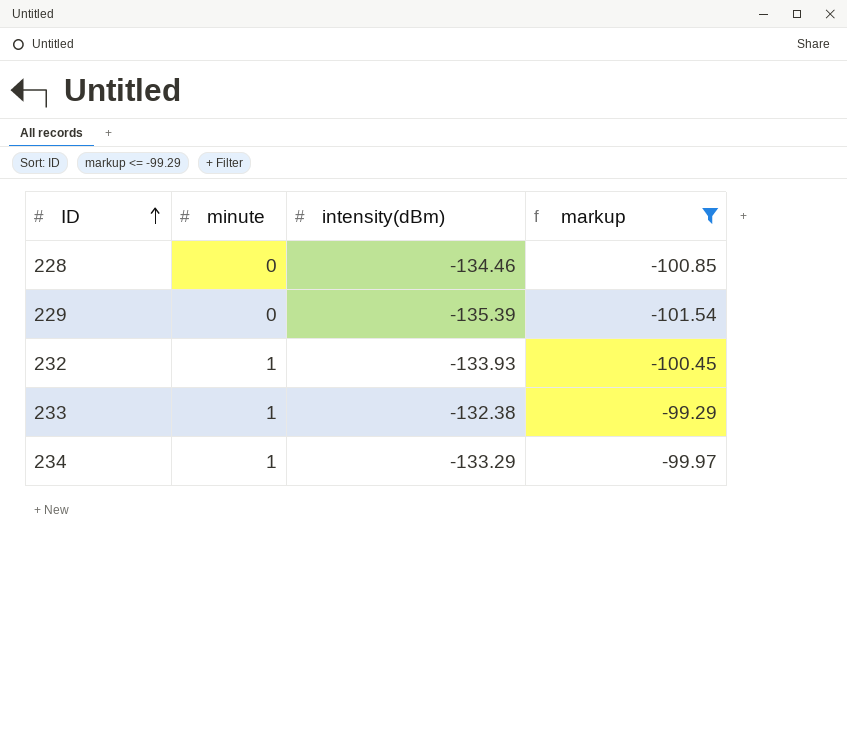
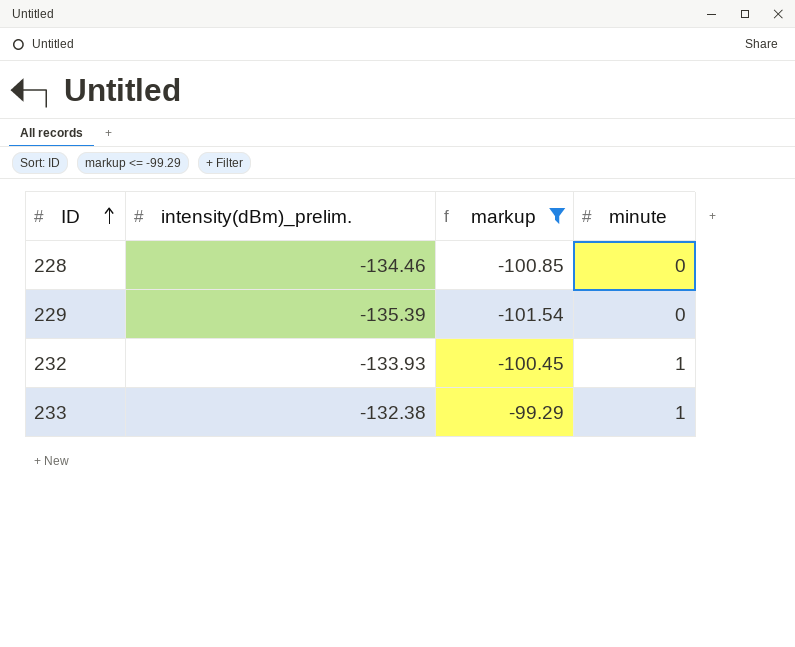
column name: intensity(dBm) -> intensity(dBm)_prelim.
column minute | position: 2 -> 4
row 234: 1 | -133.29 | -99.97 -> none

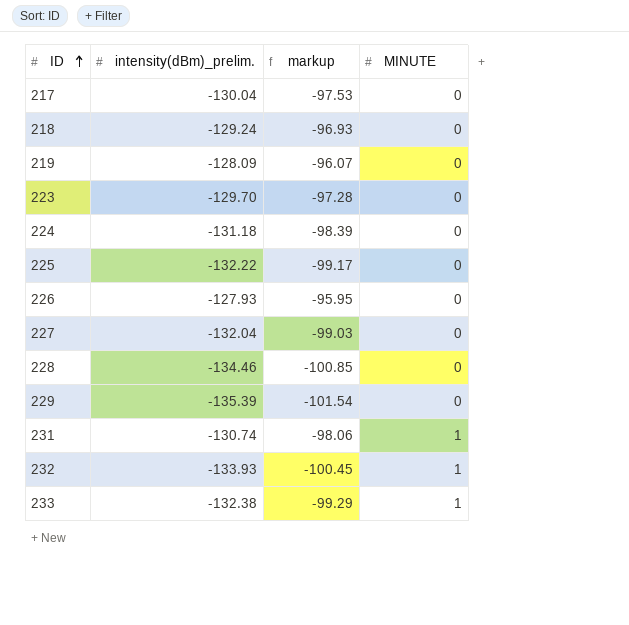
filter: markup <= -99.29 -> none
column name: minute -> MINUTE

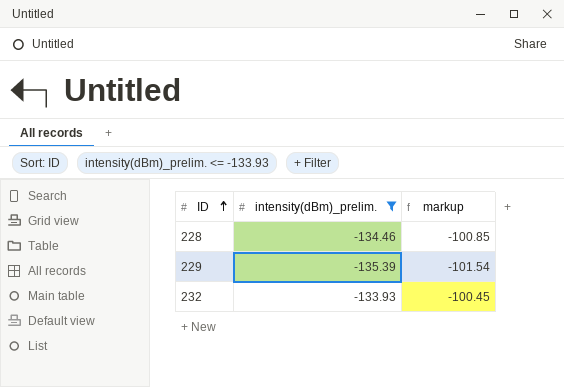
filter: none -> intensity(dBm)_prelim. <= -133.93
column MINUTE | position: 4 -> none

